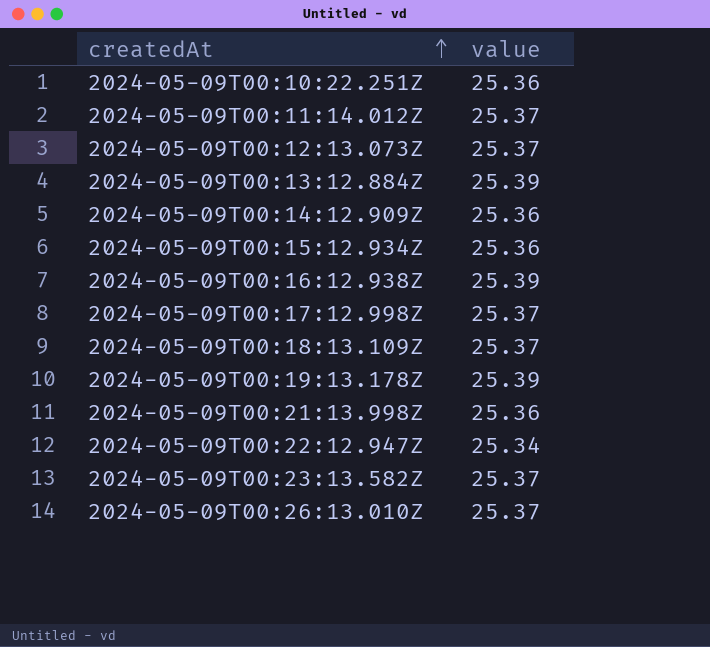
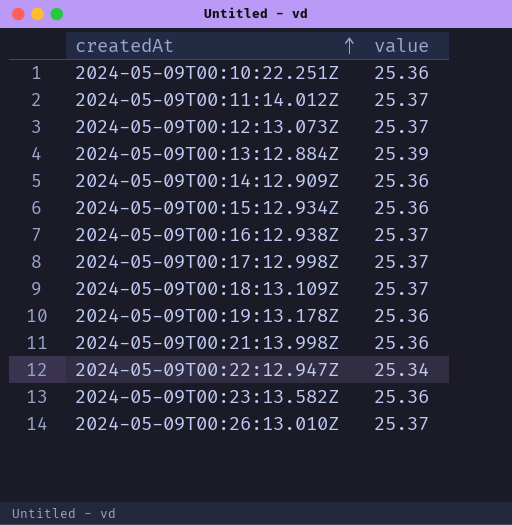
2024-05-09T00:16:12.938Z | value: 25.39 -> 25.37
2024-05-09T00:19:13.178Z | value: 25.39 -> 25.36
2024-05-09T00:23:13.582Z | value: 25.37 -> 25.36

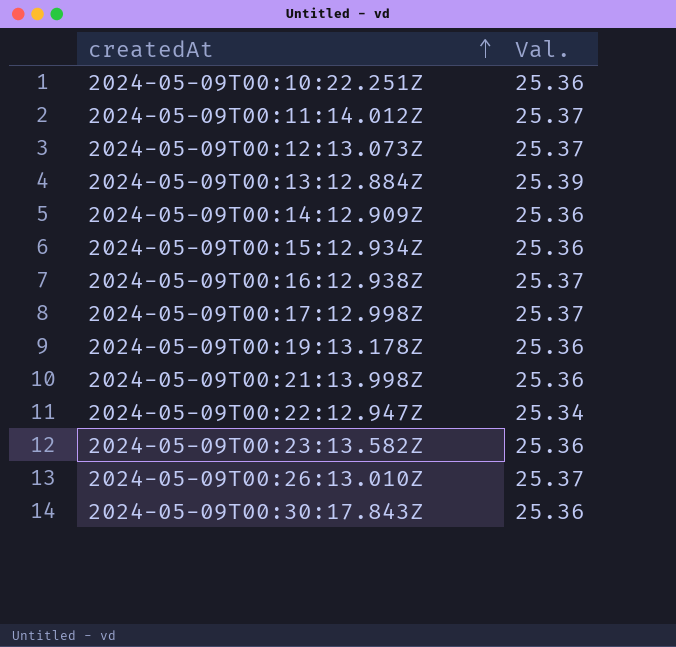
column name: value -> Val.
row 2024-05-09T00:18:13.109Z: 25.37 -> none
row 2024-05-09T00:30:17.843Z: none -> 25.36

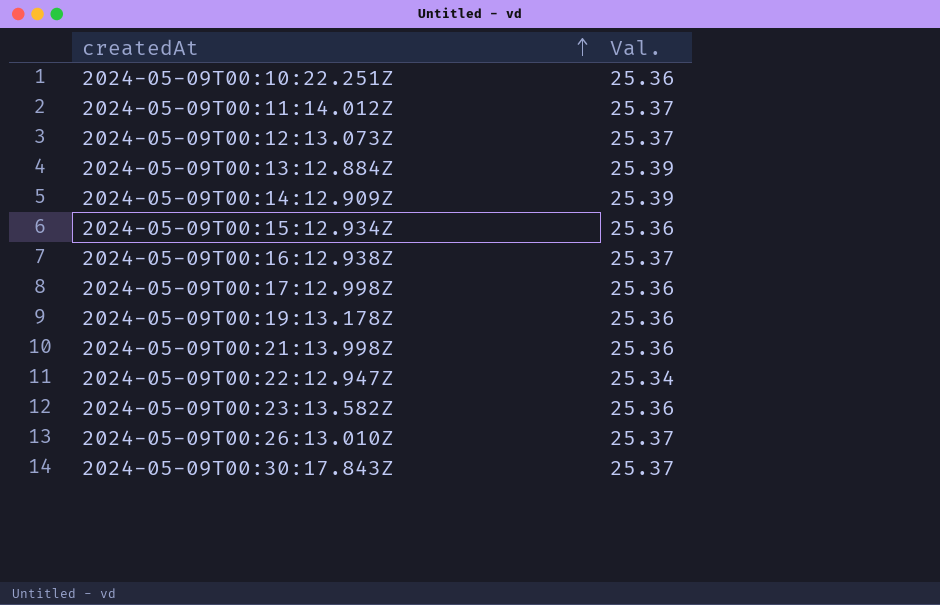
2024-05-09T00:14:12.909Z | Val.: 25.36 -> 25.39
2024-05-09T00:17:12.998Z | Val.: 25.37 -> 25.36
2024-05-09T00:30:17.843Z | Val.: 25.36 -> 25.37

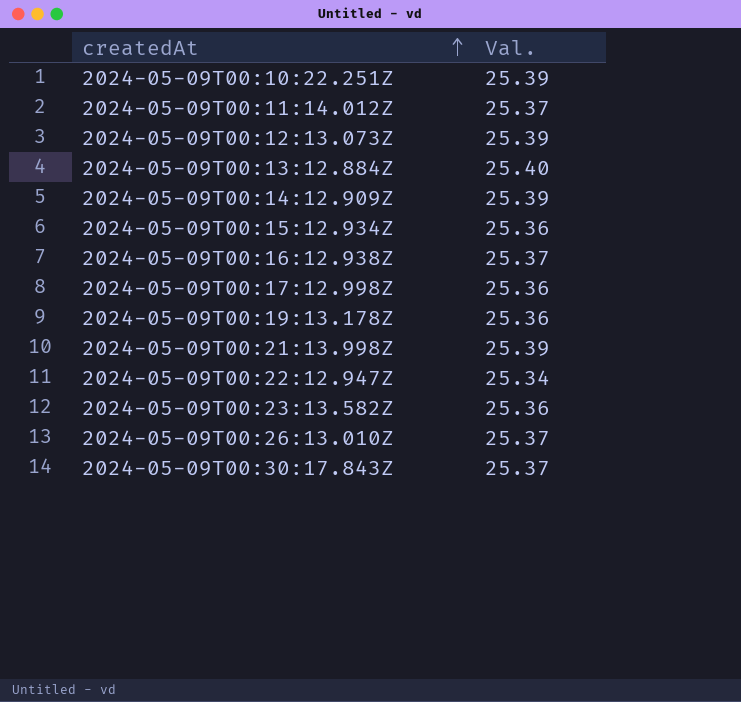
2024-05-09T00:10:22.251Z | Val.: 25.36 -> 25.39
2024-05-09T00:12:13.073Z | Val.: 25.37 -> 25.39
2024-05-09T00:13:12.884Z | Val.: 25.39 -> 25.40
2024-05-09T00:21:13.998Z | Val.: 25.36 -> 25.39

